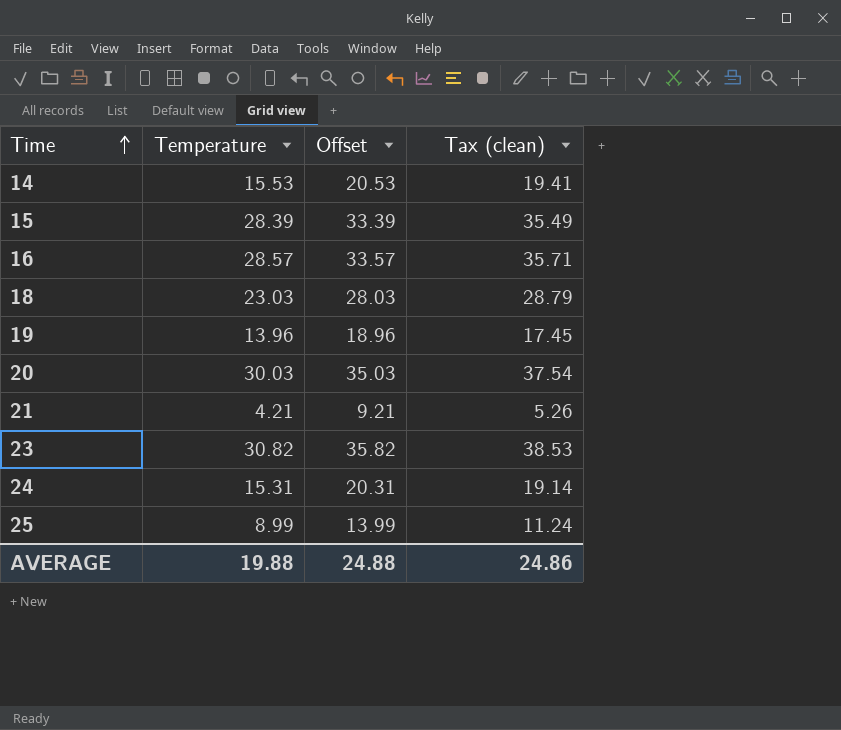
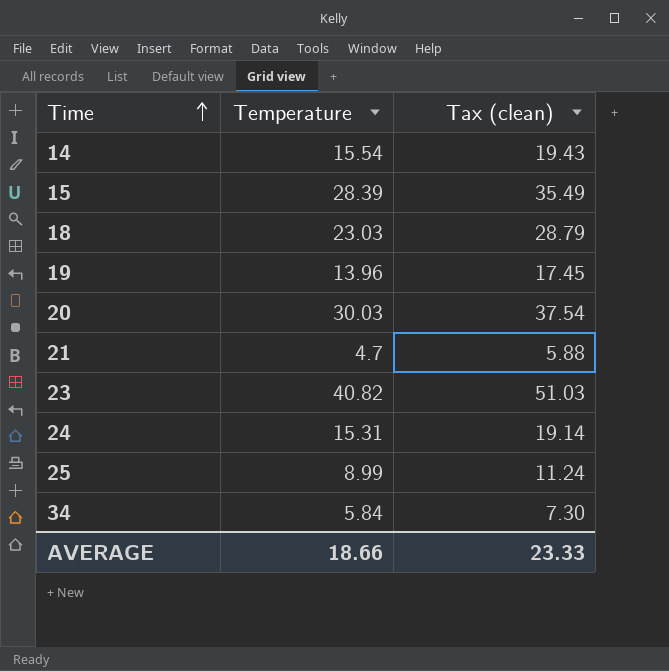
column Offset | formula: [Temperature] + 5 -> none
row 16: 28.57 | 33.57 | 35.71 -> none
14 | Temperature: 15.53 -> 15.54
14 | Tax (clean): 19.41 -> 19.43
21 | Temperature: 4.21 -> 4.7
21 | Tax (clean): 5.26 -> 5.88
23 | Temperature: 30.82 -> 40.82
23 | Tax (clean): 38.53 -> 51.03
row 34: none -> 5.84 | 7.30
AVERAGE | Temperature: 19.88 -> 18.66
AVERAGE | Tax (clean): 24.86 -> 23.33

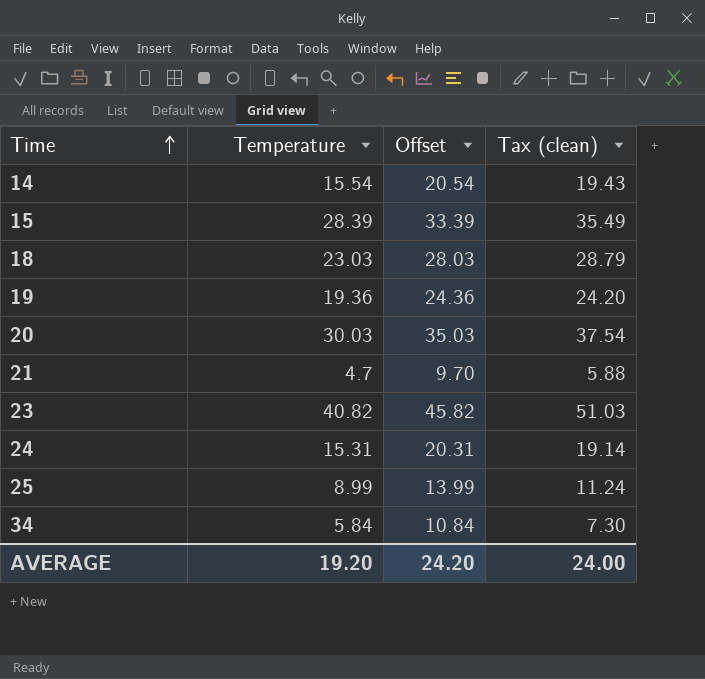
column Offset | formula: none -> [Temperature] + 5
19 | Temperature: 13.96 -> 19.36
19 | Tax (clean): 17.45 -> 24.20
AVERAGE | Temperature: 18.66 -> 19.20
AVERAGE | Tax (clean): 23.33 -> 24.00

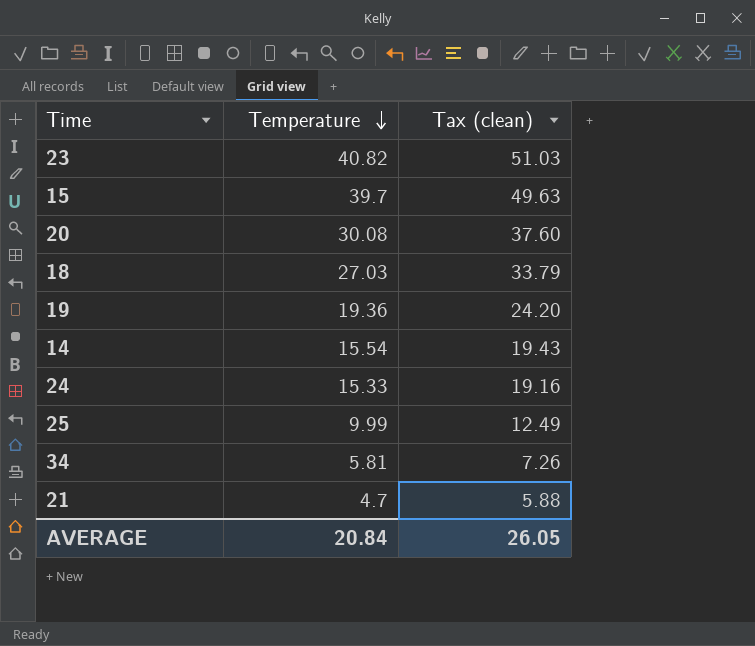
row order: Time ascending -> Temperature descending
column Offset | formula: [Temperature] + 5 -> none
15 | Temperature: 28.39 -> 39.7
15 | Tax (clean): 35.49 -> 49.63
20 | Temperature: 30.03 -> 30.08
20 | Tax (clean): 37.54 -> 37.60
18 | Temperature: 23.03 -> 27.03
18 | Tax (clean): 28.79 -> 33.79
24 | Temperature: 15.31 -> 15.33
24 | Tax (clean): 19.14 -> 19.16
25 | Temperature: 8.99 -> 9.99
25 | Tax (clean): 11.24 -> 12.49
34 | Temperature: 5.84 -> 5.81
34 | Tax (clean): 7.30 -> 7.26
AVERAGE | Temperature: 19.20 -> 20.84
AVERAGE | Tax (clean): 24.00 -> 26.05

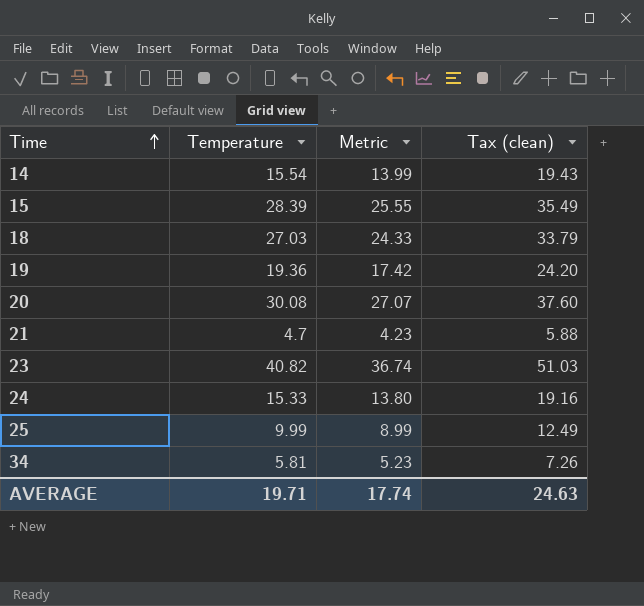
row order: Temperature descending -> Time ascending
column Metric | formula: none -> [Temperature] * 0.9
15 | Temperature: 39.7 -> 28.39
15 | Tax (clean): 49.63 -> 35.49
AVERAGE | Temperature: 20.84 -> 19.71
AVERAGE | Tax (clean): 26.05 -> 24.63

